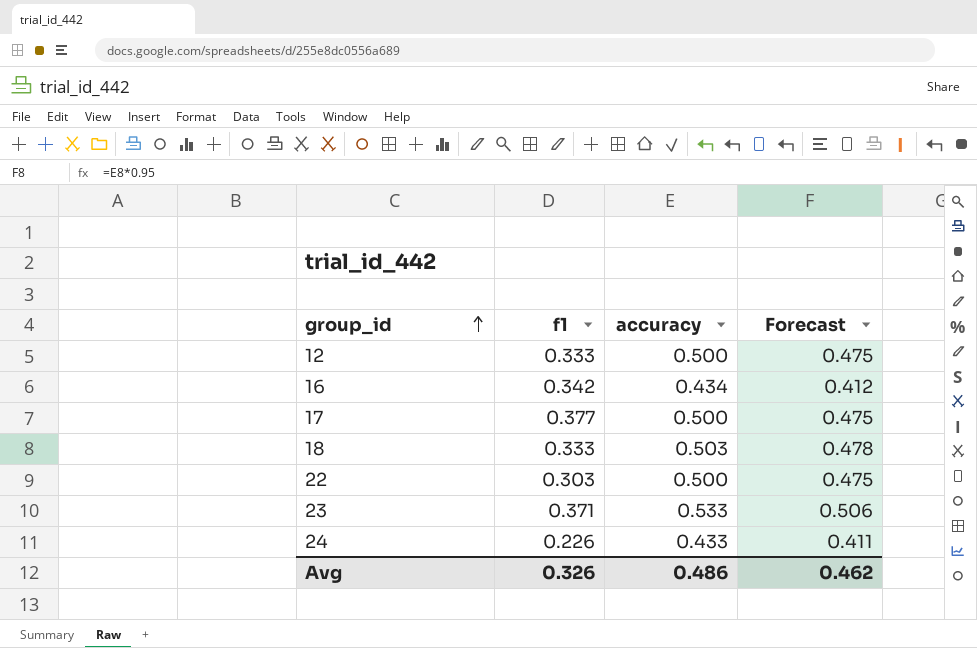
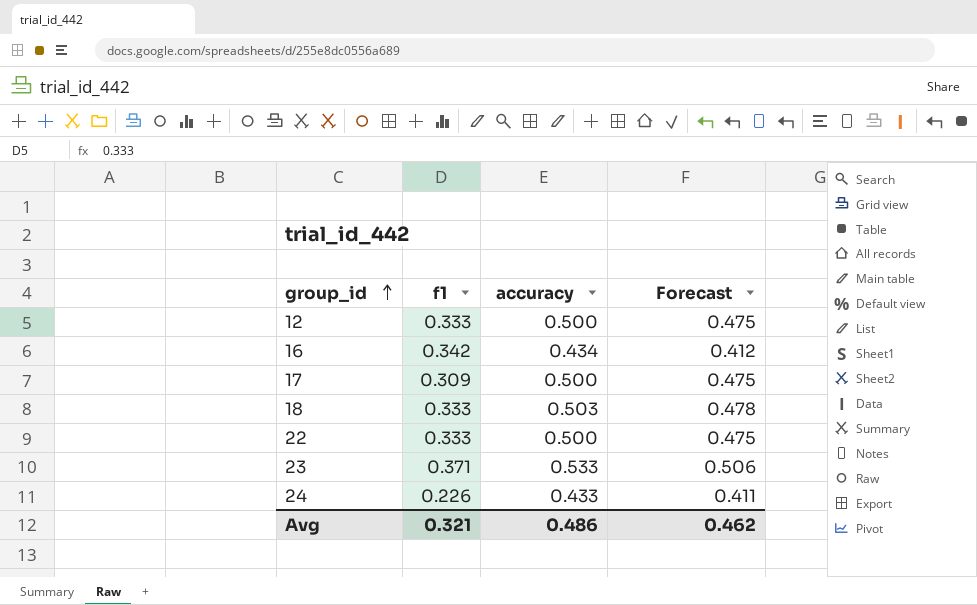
17 | f1: 0.377 -> 0.309
22 | f1: 0.303 -> 0.333
Avg | f1: 0.326 -> 0.321

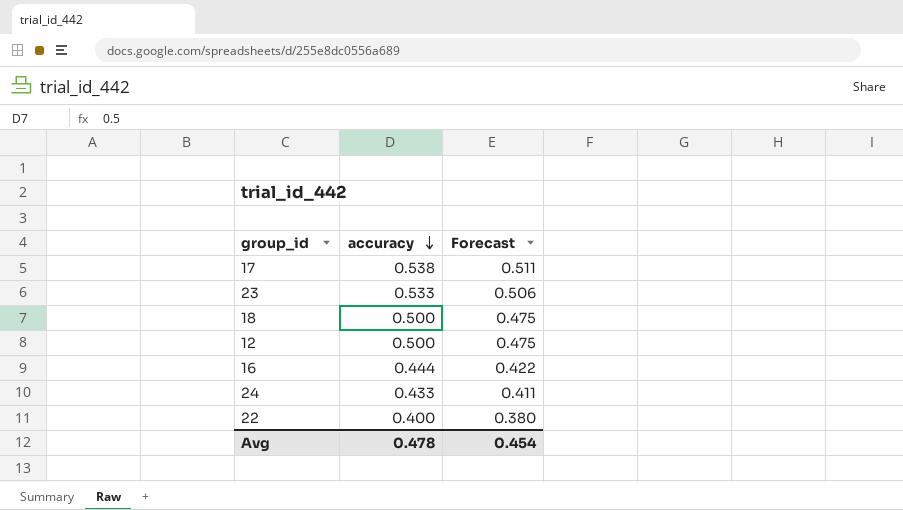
row order: group_id ascending -> accuracy descending
column f1 | position: 2 -> none
17 | accuracy: 0.500 -> 0.538
17 | Forecast: 0.475 -> 0.511
18 | accuracy: 0.503 -> 0.500
18 | Forecast: 0.478 -> 0.475
16 | accuracy: 0.434 -> 0.444
16 | Forecast: 0.412 -> 0.422
22 | accuracy: 0.500 -> 0.400
22 | Forecast: 0.475 -> 0.380
Avg | accuracy: 0.486 -> 0.478
Avg | Forecast: 0.462 -> 0.454

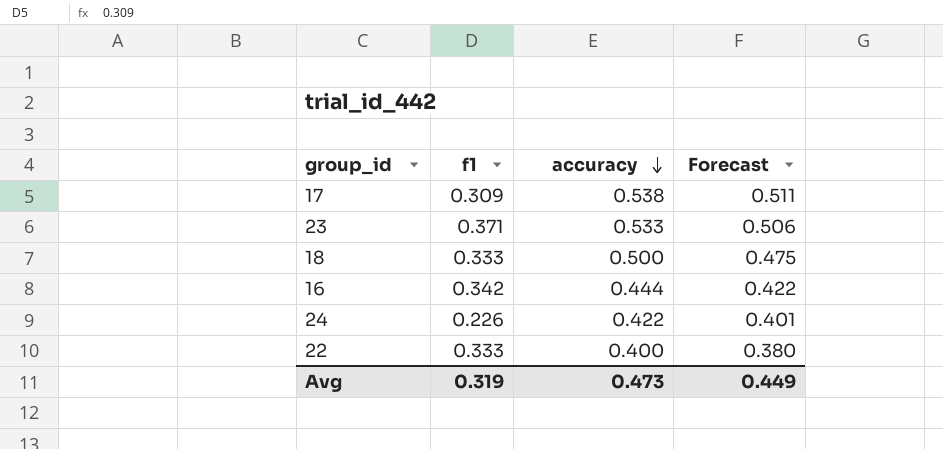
column f1 | position: none -> 2
row 12: 0.500 | 0.475 -> none
24 | accuracy: 0.433 -> 0.422
24 | Forecast: 0.411 -> 0.401
Avg | accuracy: 0.478 -> 0.473
Avg | Forecast: 0.454 -> 0.449

